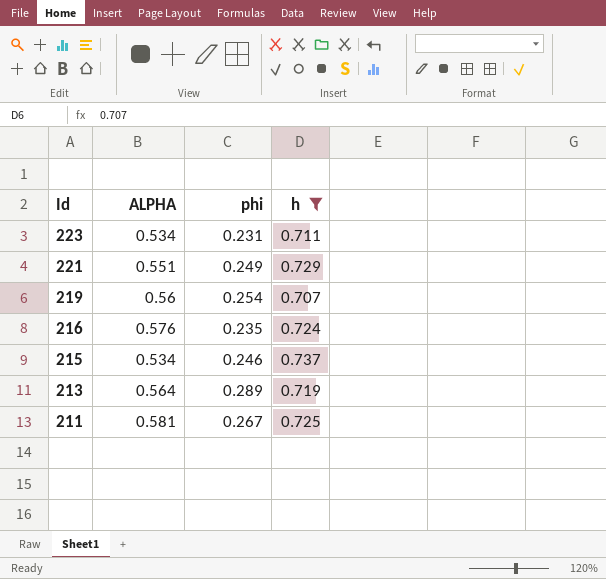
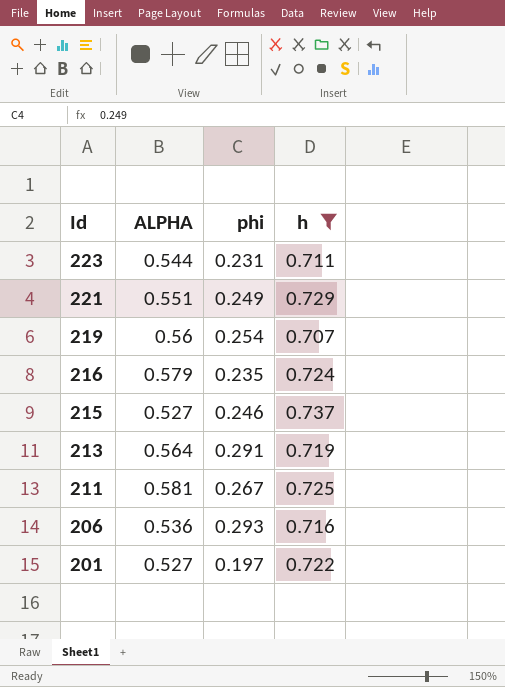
223 | ALPHA: 0.534 -> 0.544
216 | ALPHA: 0.576 -> 0.579
215 | ALPHA: 0.534 -> 0.527
213 | phi: 0.289 -> 0.291
row 206: none -> 0.536 | 0.293 | 0.716
row 201: none -> 0.527 | 0.197 | 0.722

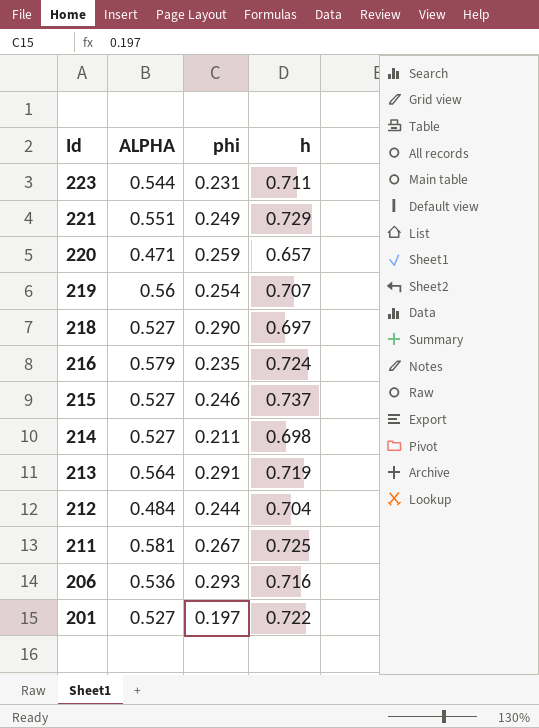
filter: h >= 0.707 -> none

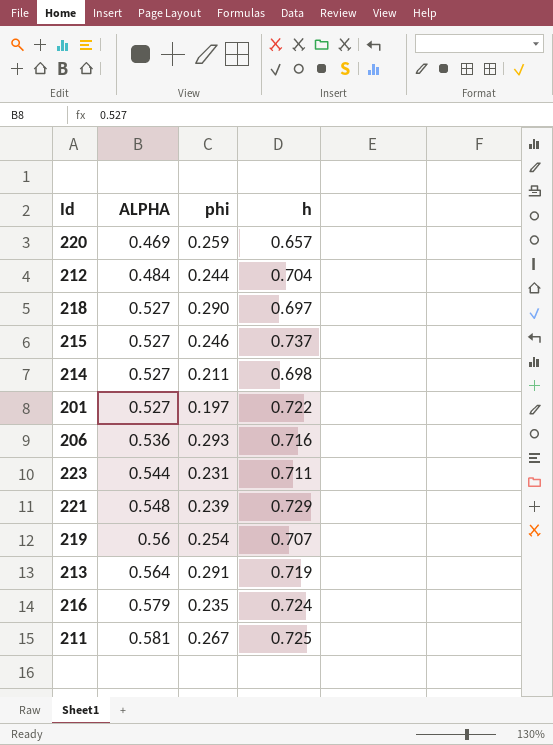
row order: Id descending -> ALPHA ascending
220 | ALPHA: 0.471 -> 0.469
221 | ALPHA: 0.551 -> 0.548
221 | phi: 0.249 -> 0.239

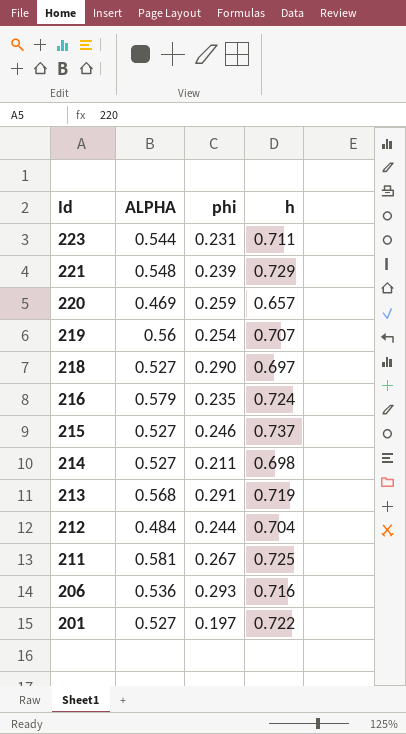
row order: ALPHA ascending -> Id descending
213 | ALPHA: 0.564 -> 0.568

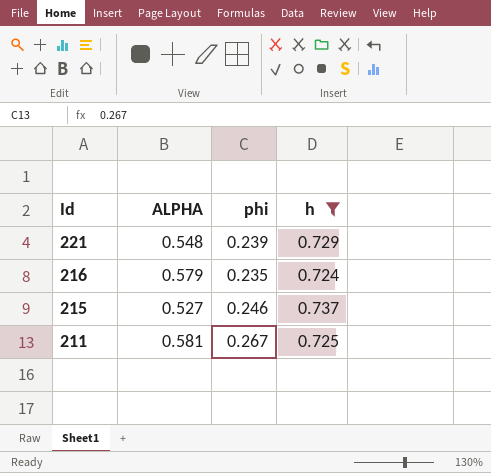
filter: none -> h >= 0.724

